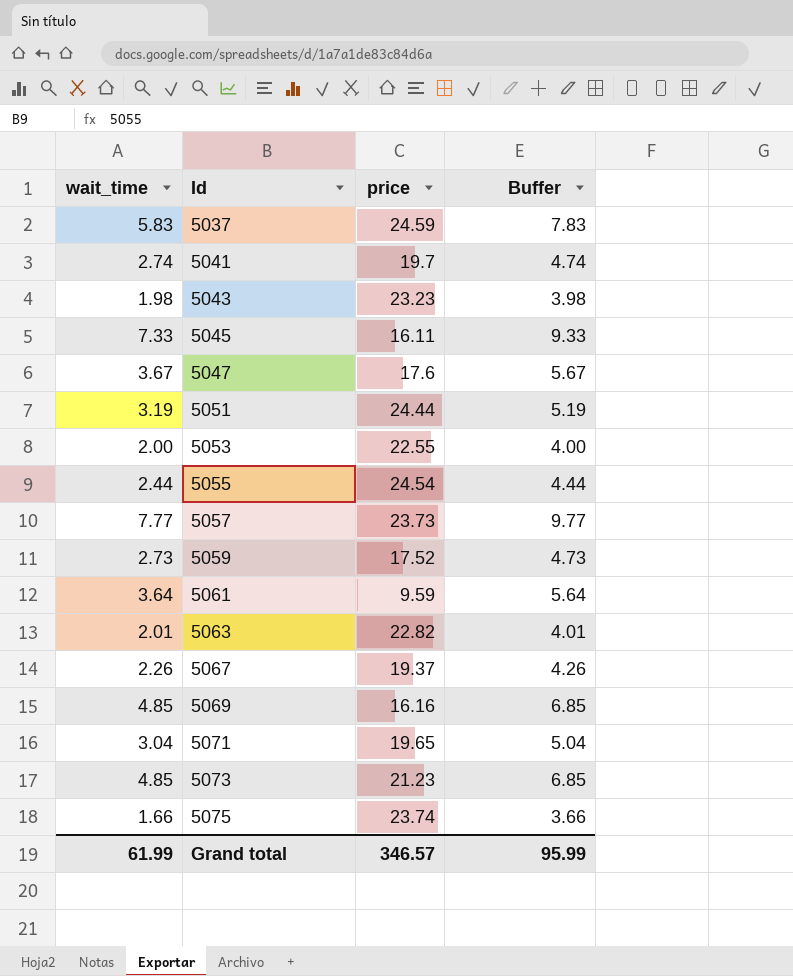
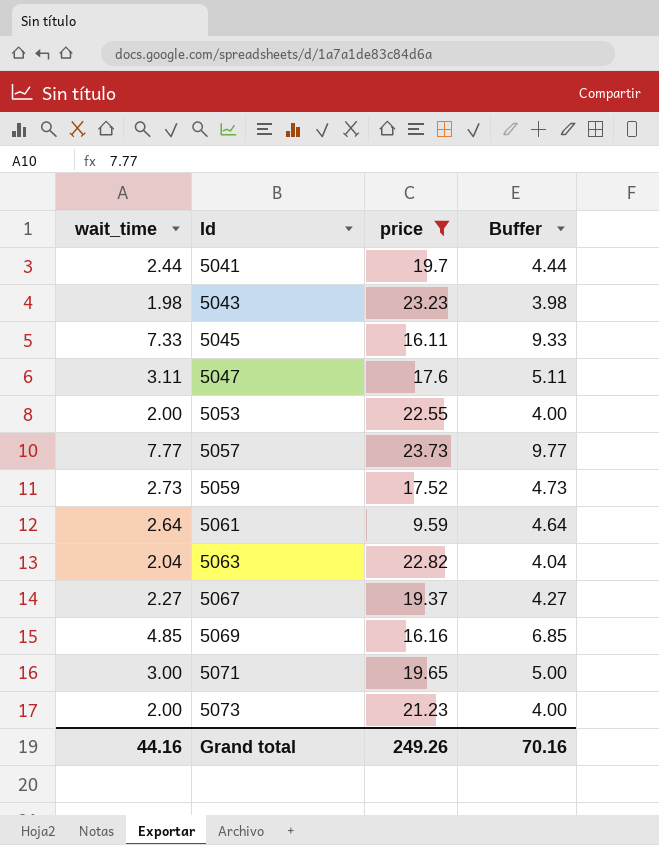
filter: none -> price <= 23.73
5041 | wait_time: 2.74 -> 2.44
5041 | Buffer: 4.74 -> 4.44
5047 | wait_time: 3.67 -> 3.11
5047 | Buffer: 5.67 -> 5.11
5061 | wait_time: 3.64 -> 2.64
5061 | Buffer: 5.64 -> 4.64
5063 | wait_time: 2.01 -> 2.04
5063 | Buffer: 4.01 -> 4.04
5067 | wait_time: 2.26 -> 2.27
5067 | Buffer: 4.26 -> 4.27
5071 | wait_time: 3.04 -> 3.00
5071 | Buffer: 5.04 -> 5.00
5073 | wait_time: 4.85 -> 2.00
5073 | Buffer: 6.85 -> 4.00
Grand total | wait_time: 61.99 -> 44.16
Grand total | price: 346.57 -> 249.26
Grand total | Buffer: 95.99 -> 70.16

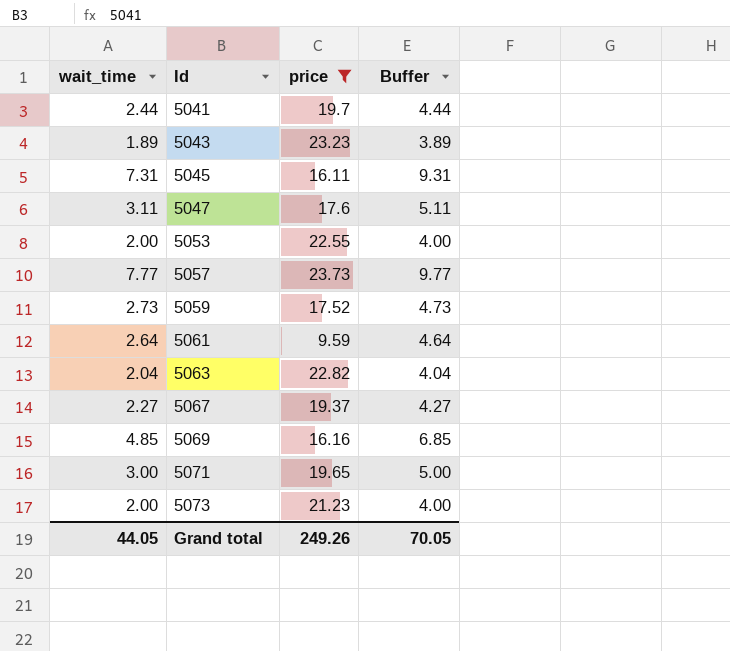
5043 | wait_time: 1.98 -> 1.89
5043 | Buffer: 3.98 -> 3.89
5045 | wait_time: 7.33 -> 7.31
5045 | Buffer: 9.33 -> 9.31
Grand total | wait_time: 44.16 -> 44.05
Grand total | Buffer: 70.16 -> 70.05

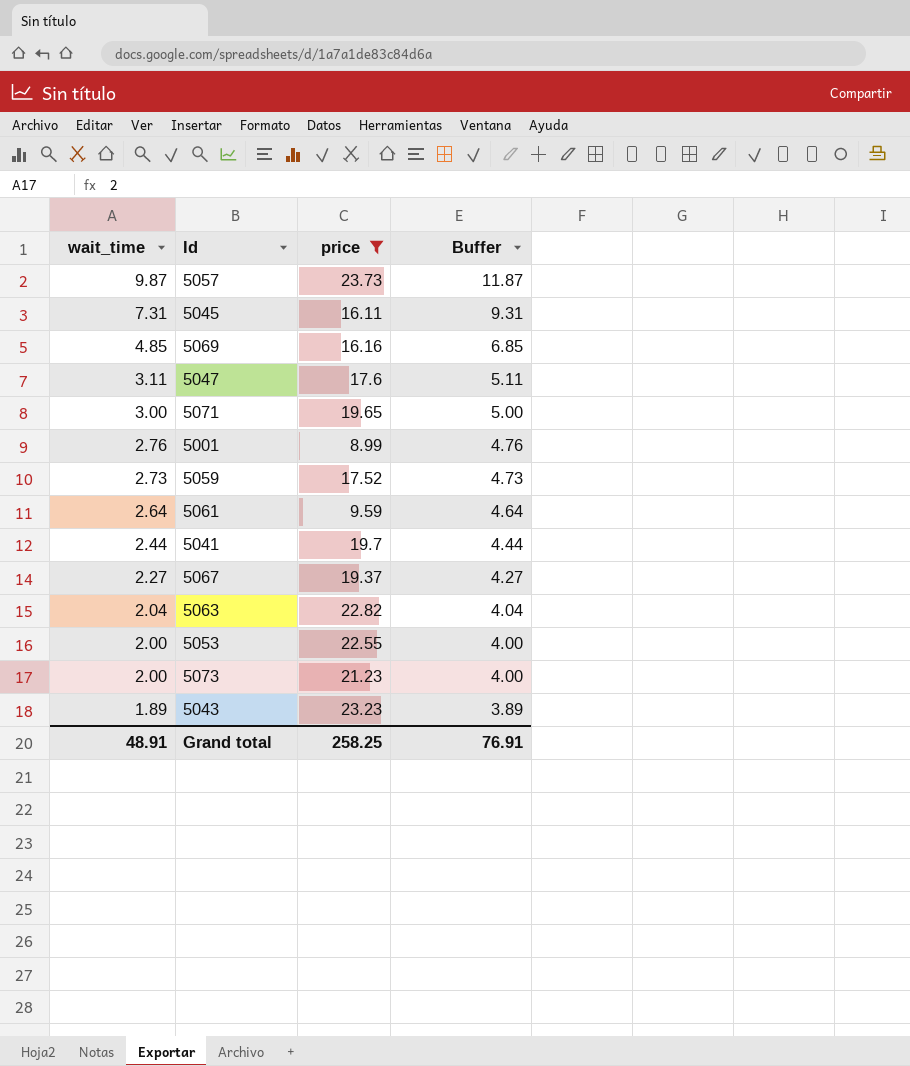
row order: Id ascending -> wait_time descending
5057 | wait_time: 7.77 -> 9.87
5057 | Buffer: 9.77 -> 11.87
row 5001: none -> 2.76 | 8.99 | 4.76
Grand total | wait_time: 44.05 -> 48.91
Grand total | price: 249.26 -> 258.25
Grand total | Buffer: 70.05 -> 76.91

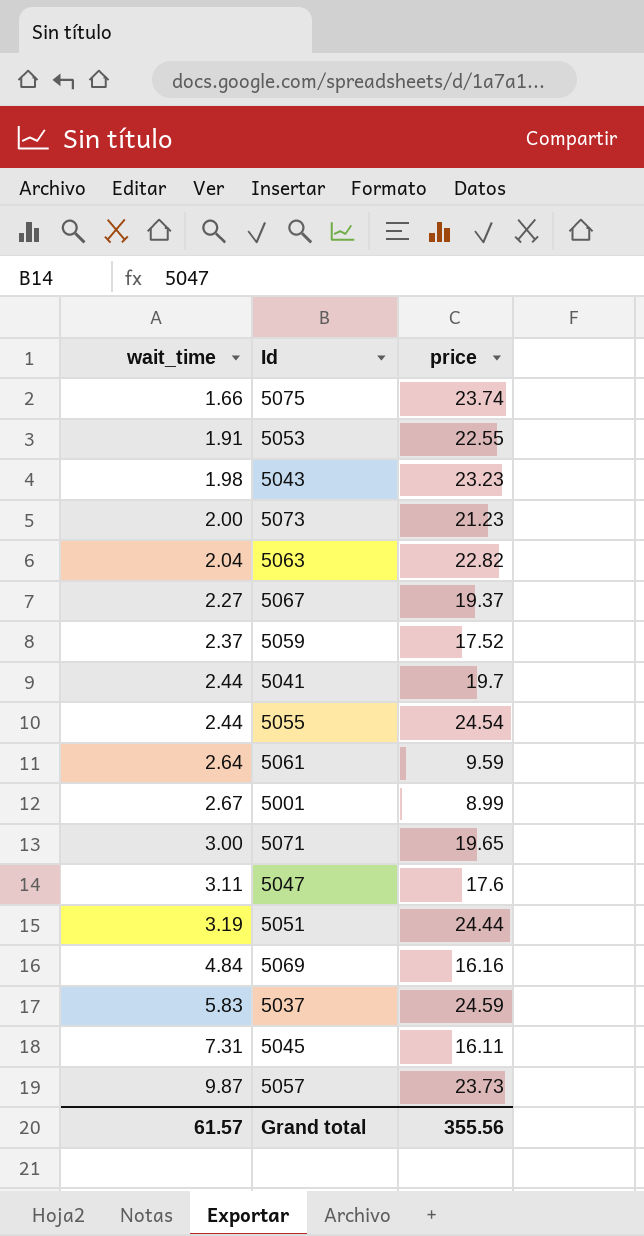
filter: price <= 23.73 -> none
row order: wait_time descending -> wait_time ascending
column Buffer | formula: [wait_time] + 2 -> none
5053 | wait_time: 2.00 -> 1.91
5043 | wait_time: 1.89 -> 1.98
5059 | wait_time: 2.73 -> 2.37
5001 | wait_time: 2.76 -> 2.67
5069 | wait_time: 4.85 -> 4.84
Grand total | wait_time: 48.91 -> 61.57
Grand total | price: 258.25 -> 355.56

